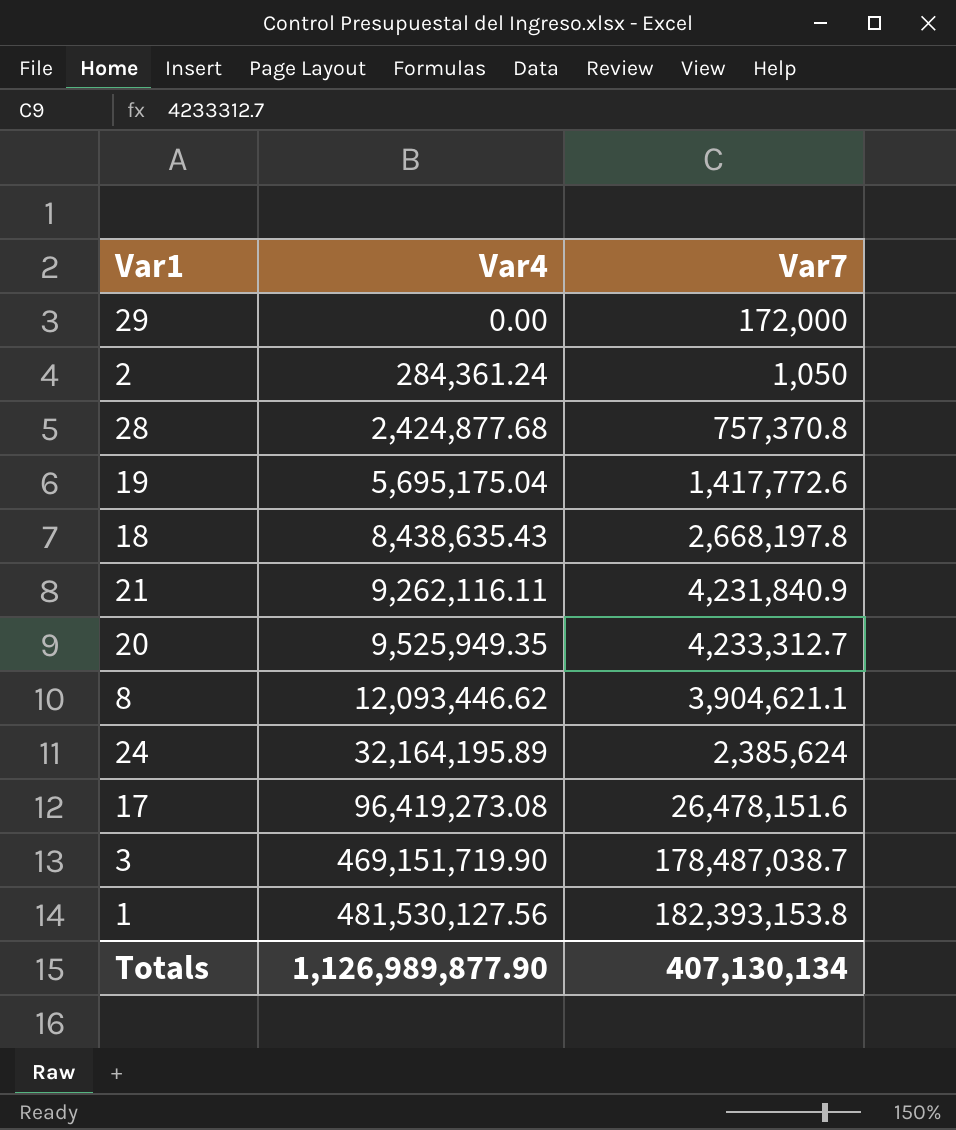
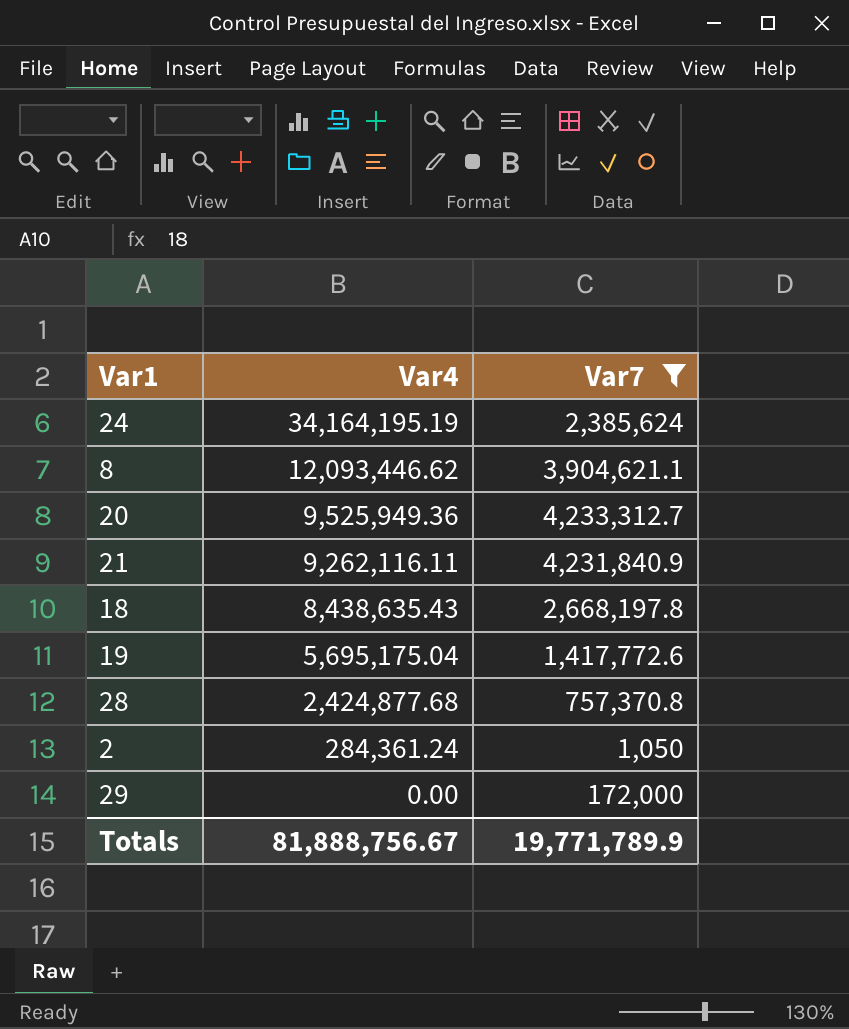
filter: none -> Var7 <= 4,233,312.7
row order: Var4 ascending -> Var4 descending
24 | Var4: 32,164,195.89 -> 34,164,195.19
20 | Var4: 9,525,949.35 -> 9,525,949.36
Totals | Var4: 1,126,989,877.90 -> 81,888,756.67
Totals | Var7: 407,130,134 -> 19,771,789.9

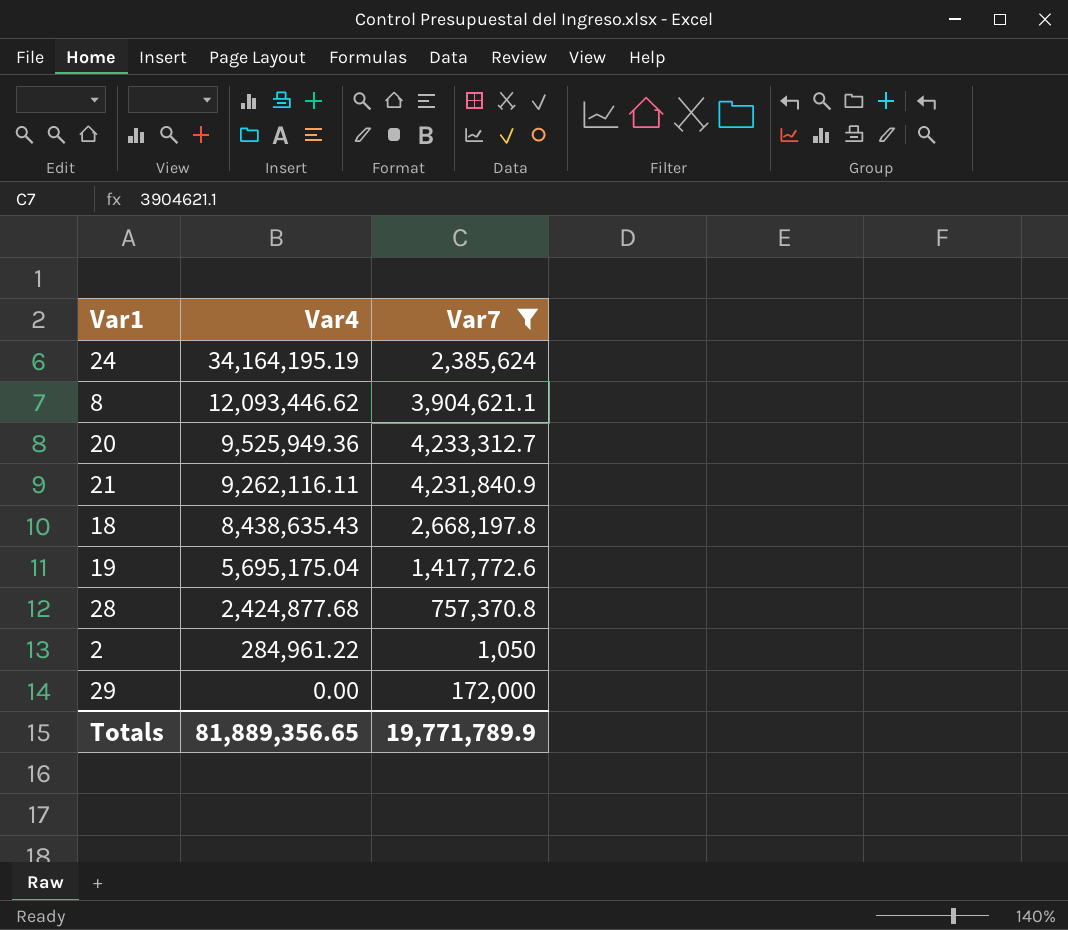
2 | Var4: 284,361.24 -> 284,961.22
Totals | Var4: 81,888,756.67 -> 81,889,356.65

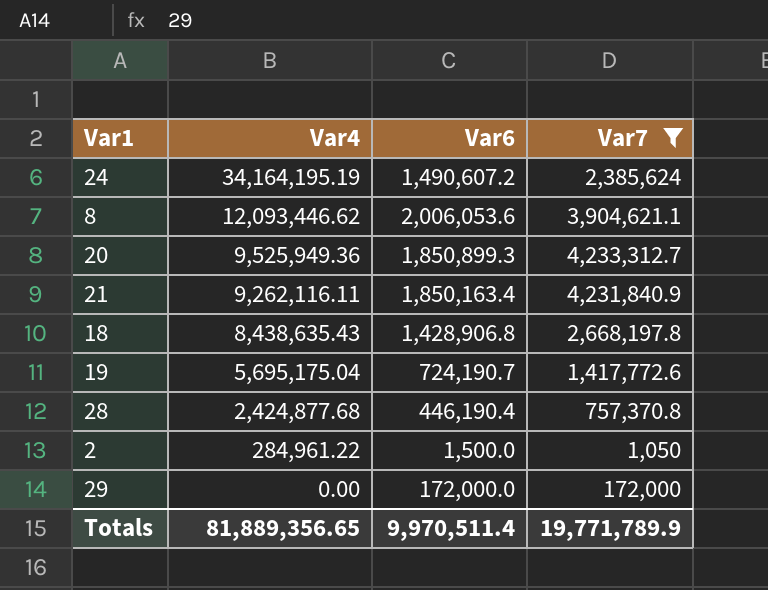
column Var6 | position: none -> 3

